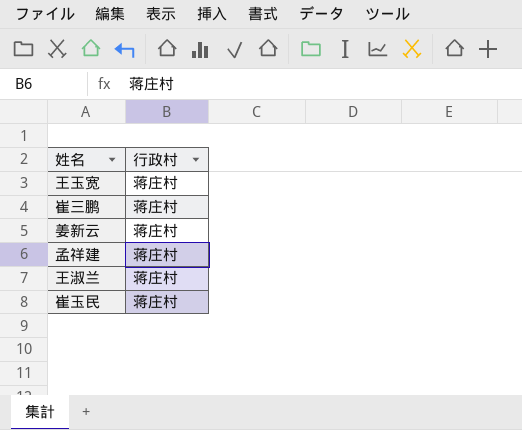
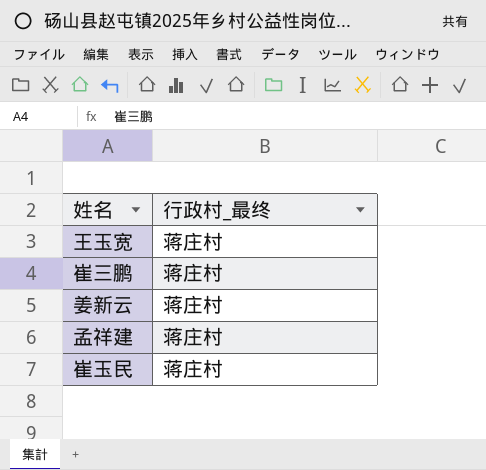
column name: 行政村 -> 行政村_最终
row 王淑兰: 蒋庄村 -> none

